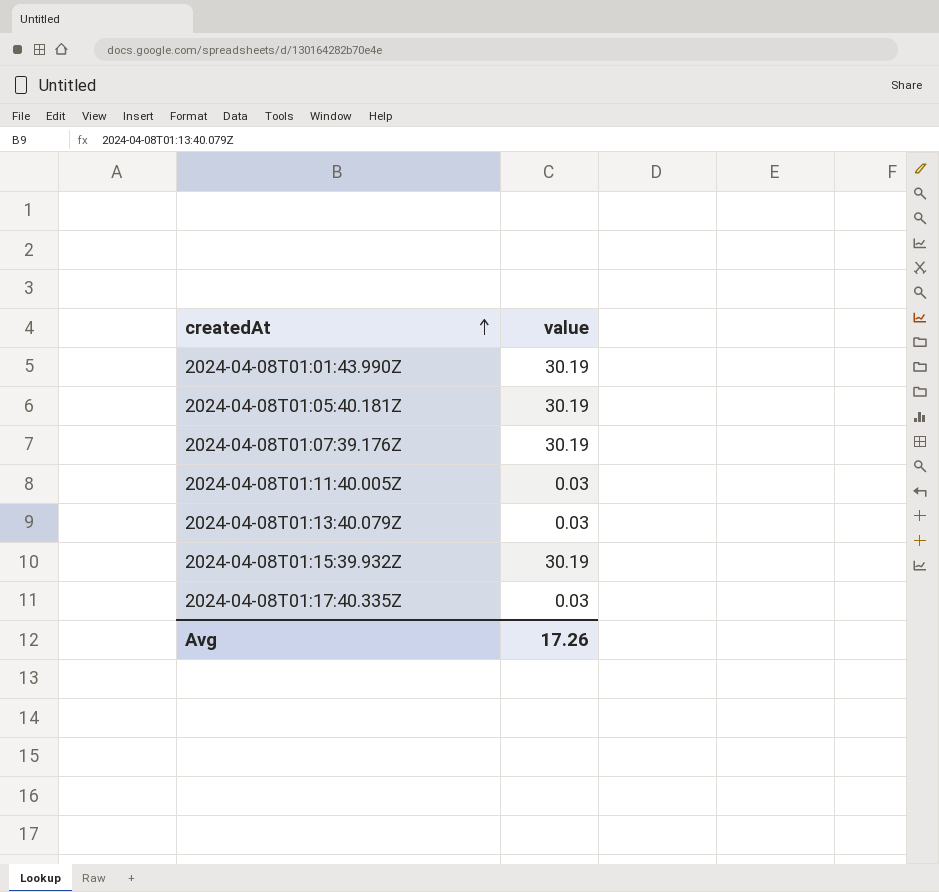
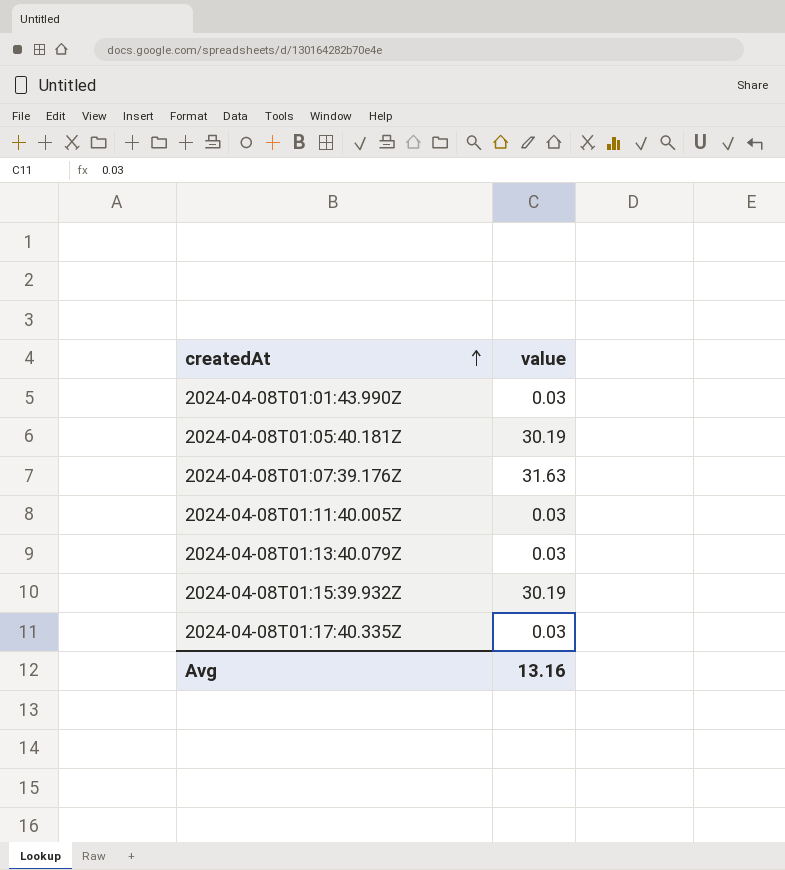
2024-04-08T01:01:43.990Z | value: 30.19 -> 0.03
2024-04-08T01:07:39.176Z | value: 30.19 -> 31.63
Avg | value: 17.26 -> 13.16

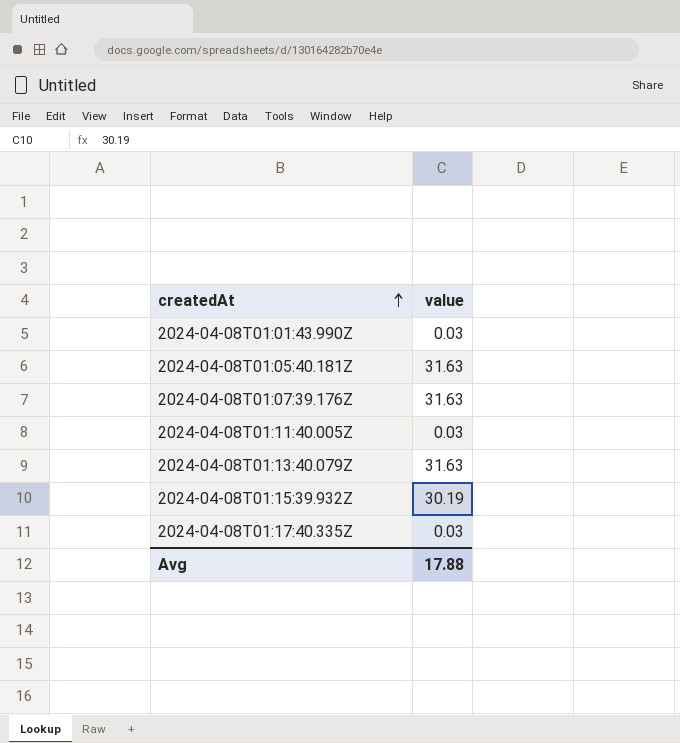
2024-04-08T01:05:40.181Z | value: 30.19 -> 31.63
2024-04-08T01:13:40.079Z | value: 0.03 -> 31.63
Avg | value: 13.16 -> 17.88

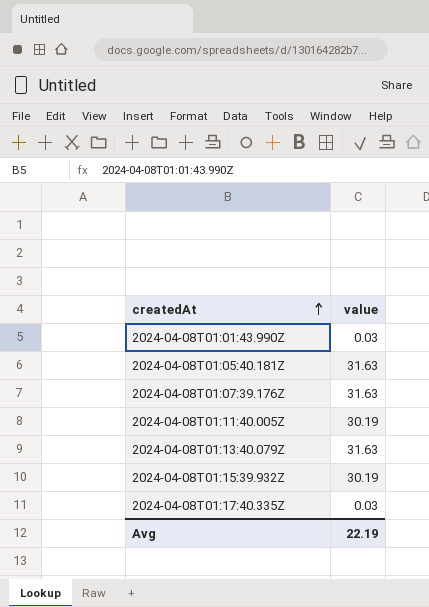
2024-04-08T01:11:40.005Z | value: 0.03 -> 30.19
Avg | value: 17.88 -> 22.19

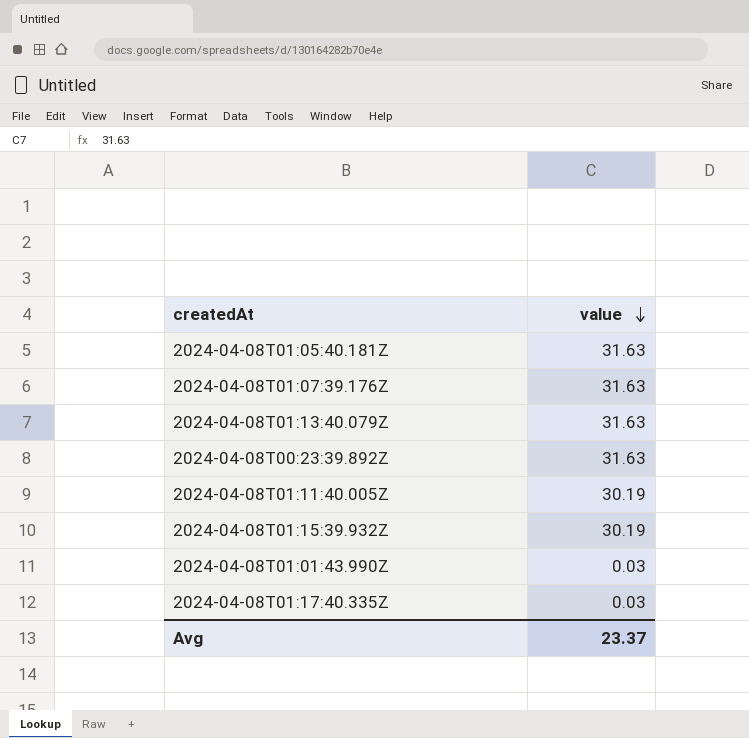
row order: createdAt ascending -> value descending
row 2024-04-08T00:23:39.892Z: none -> 31.63
Avg | value: 22.19 -> 23.37

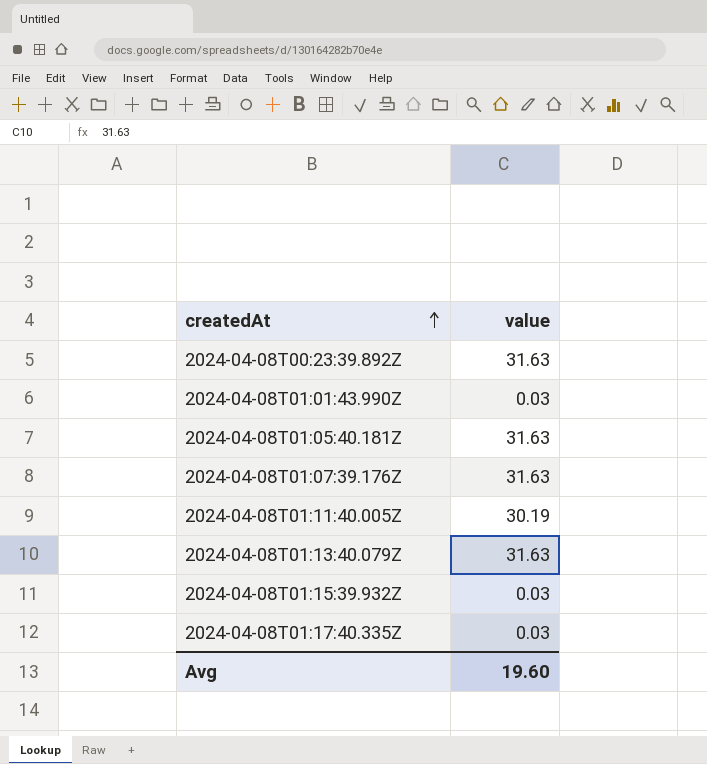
row order: value descending -> createdAt ascending
2024-04-08T01:15:39.932Z | value: 30.19 -> 0.03
Avg | value: 23.37 -> 19.60

